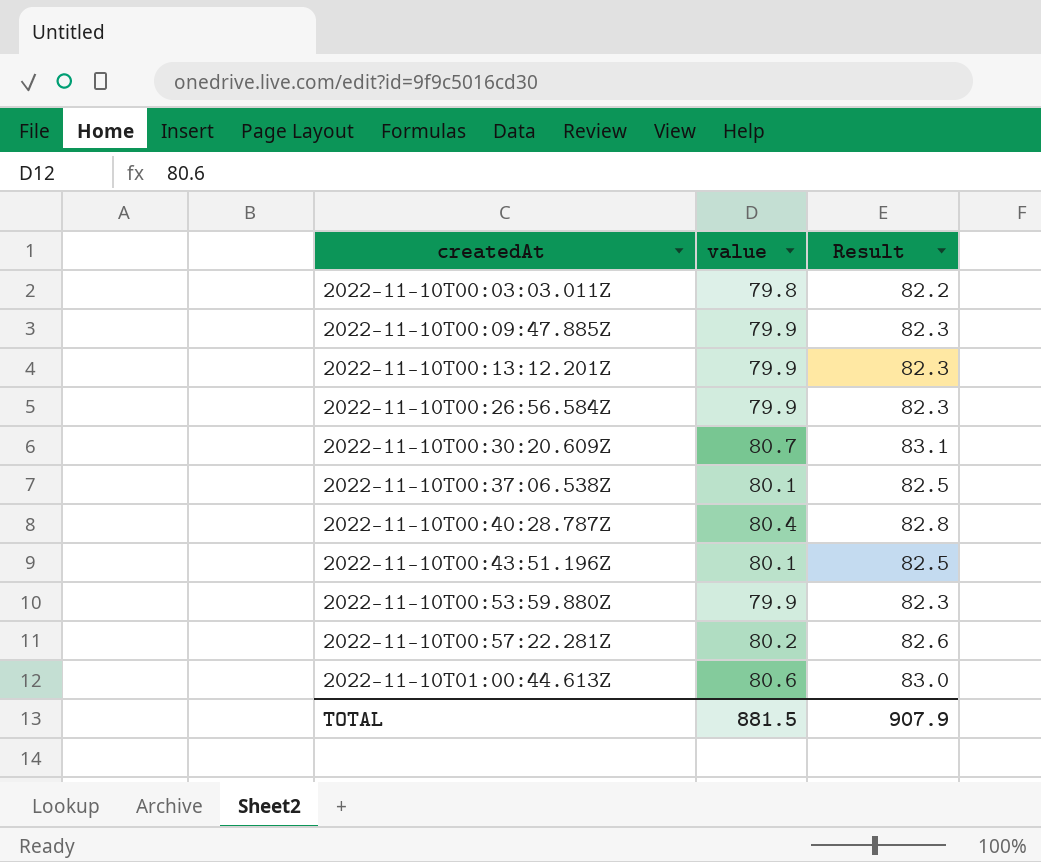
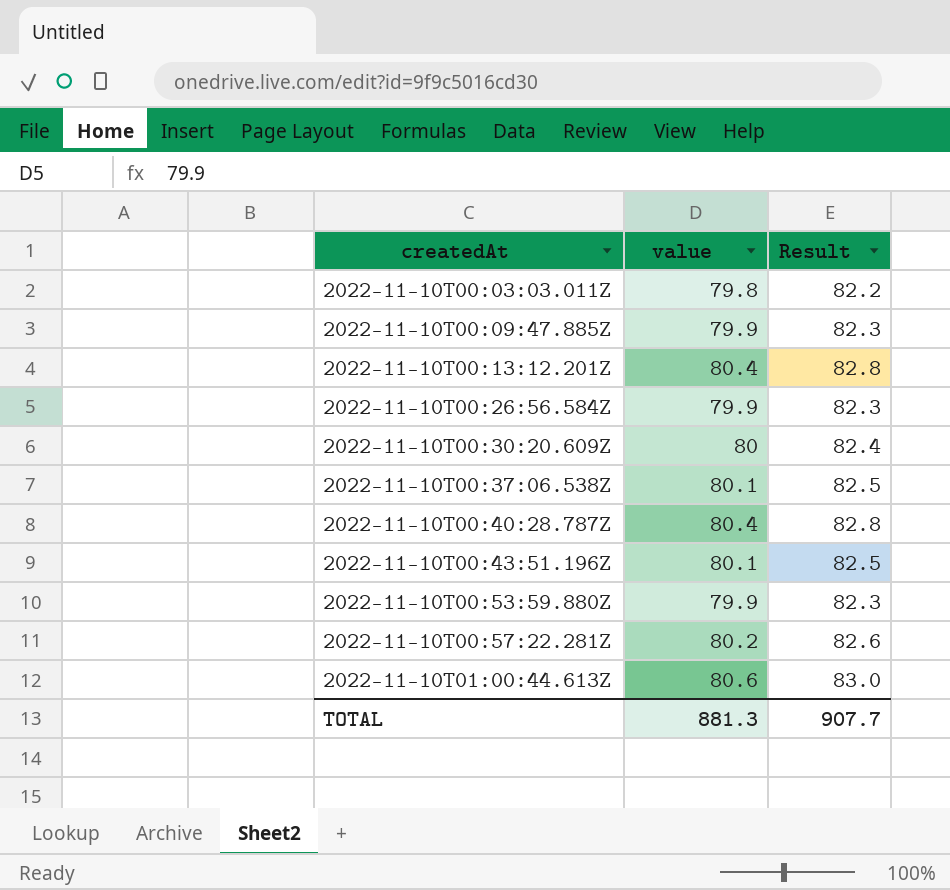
2022-11-10T00:13:12.201Z | value: 79.9 -> 80.4
2022-11-10T00:13:12.201Z | Result: 82.3 -> 82.8
2022-11-10T00:30:20.609Z | value: 80.7 -> 80
2022-11-10T00:30:20.609Z | Result: 83.1 -> 82.4
TOTAL | value: 881.5 -> 881.3
TOTAL | Result: 907.9 -> 907.7

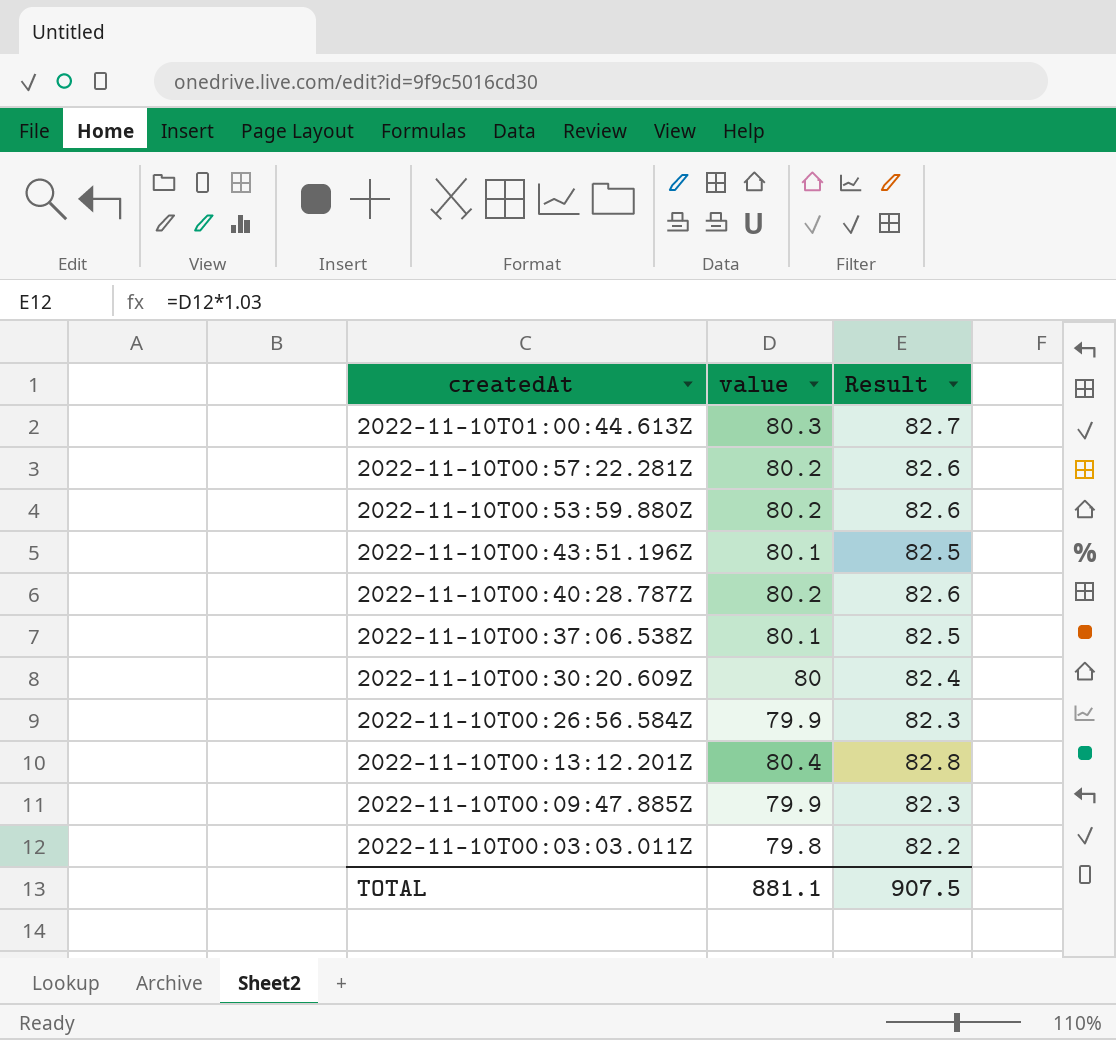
row order: createdAt ascending -> createdAt descending
2022-11-10T01:00:44.613Z | value: 80.6 -> 80.3
2022-11-10T01:00:44.613Z | Result: 83.0 -> 82.7
2022-11-10T00:53:59.880Z | value: 79.9 -> 80.2
2022-11-10T00:53:59.880Z | Result: 82.3 -> 82.6
2022-11-10T00:40:28.787Z | value: 80.4 -> 80.2
2022-11-10T00:40:28.787Z | Result: 82.8 -> 82.6
TOTAL | value: 881.3 -> 881.1
TOTAL | Result: 907.7 -> 907.5

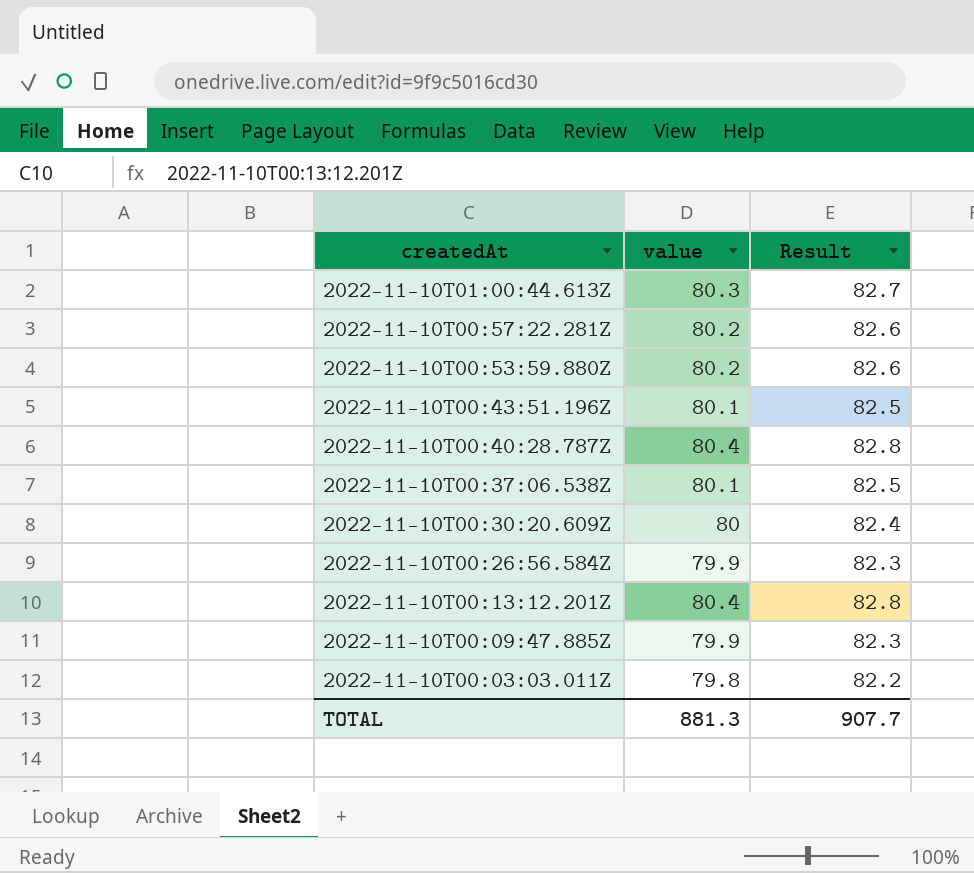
2022-11-10T00:40:28.787Z | value: 80.2 -> 80.4
2022-11-10T00:40:28.787Z | Result: 82.6 -> 82.8
TOTAL | value: 881.1 -> 881.3
TOTAL | Result: 907.5 -> 907.7

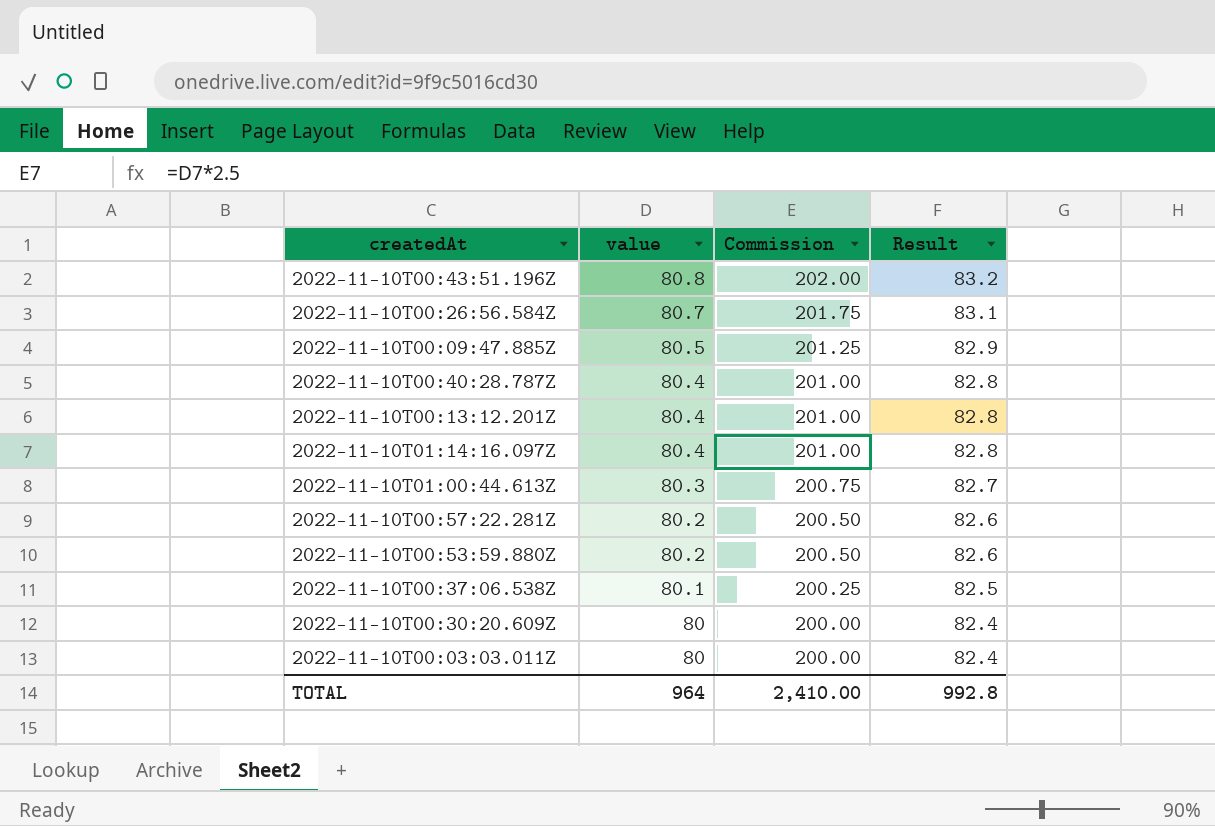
row order: createdAt descending -> value descending
column Commission | formula: none -> [value] * 2.5
2022-11-10T00:43:51.196Z | value: 80.1 -> 80.8
2022-11-10T00:43:51.196Z | Result: 82.5 -> 83.2
2022-11-10T00:26:56.584Z | value: 79.9 -> 80.7
2022-11-10T00:26:56.584Z | Result: 82.3 -> 83.1
2022-11-10T00:09:47.885Z | value: 79.9 -> 80.5
2022-11-10T00:09:47.885Z | Result: 82.3 -> 82.9
row 2022-11-10T01:14:16.097Z: none -> 80.4 | 201.00 | 82.8
2022-11-10T00:03:03.011Z | value: 79.8 -> 80
2022-11-10T00:03:03.011Z | Result: 82.2 -> 82.4
TOTAL | value: 881.3 -> 964
TOTAL | Result: 907.7 -> 992.8

